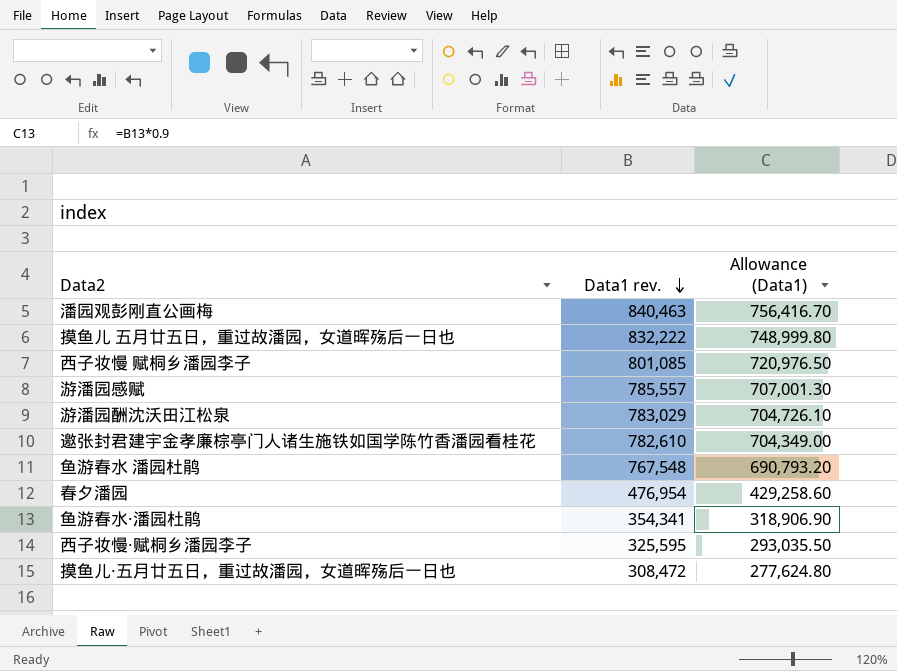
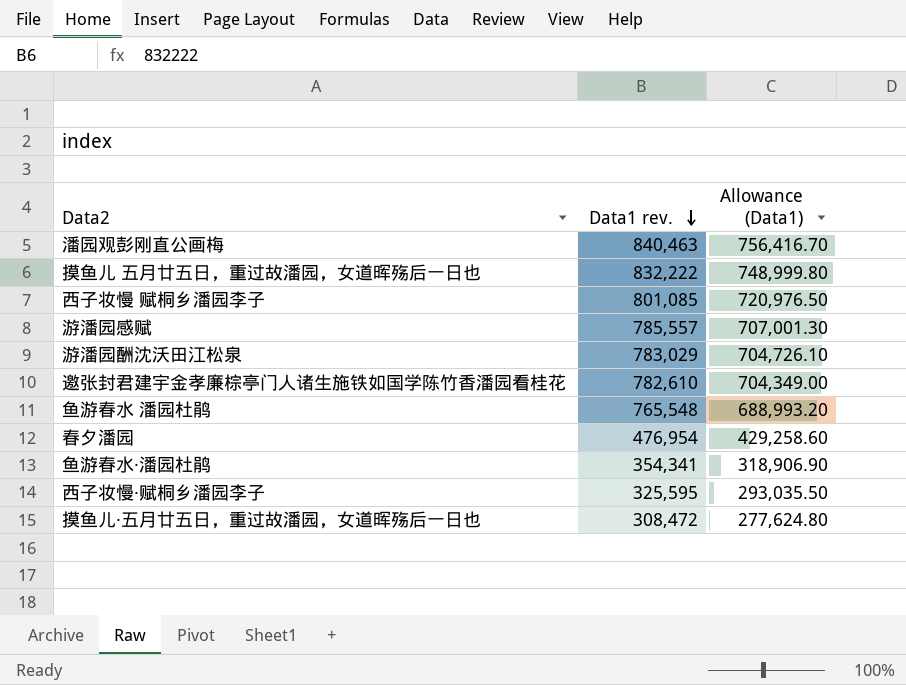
鱼游春水 潘园杜鹃 | Data1 rev.: 767,548 -> 765,548
鱼游春水 潘园杜鹃 | Allowance (Data1): 690,793.20 -> 688,993.20

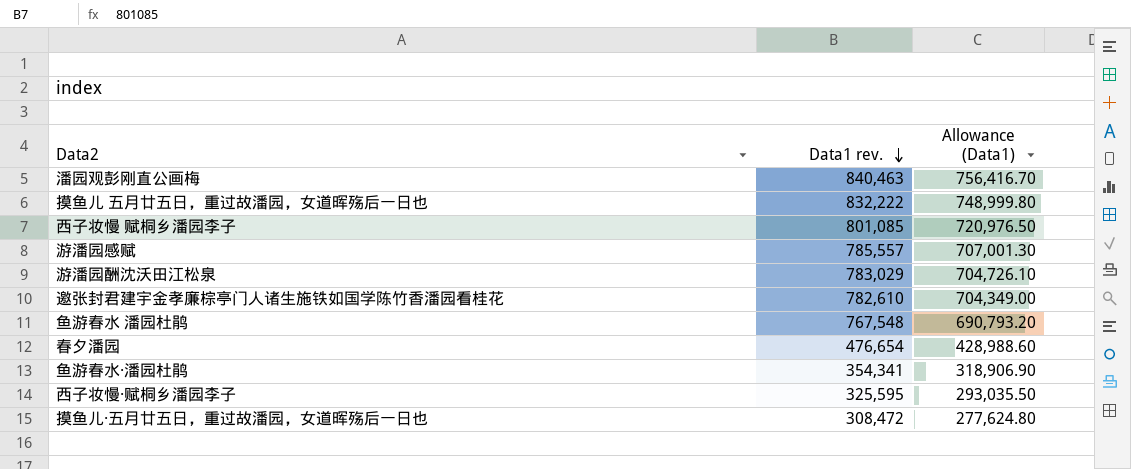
鱼游春水 潘园杜鹃 | Data1 rev.: 765,548 -> 767,548
鱼游春水 潘园杜鹃 | Allowance (Data1): 688,993.20 -> 690,793.20
春夕潘园 | Data1 rev.: 476,954 -> 476,654
春夕潘园 | Allowance (Data1): 429,258.60 -> 428,988.60

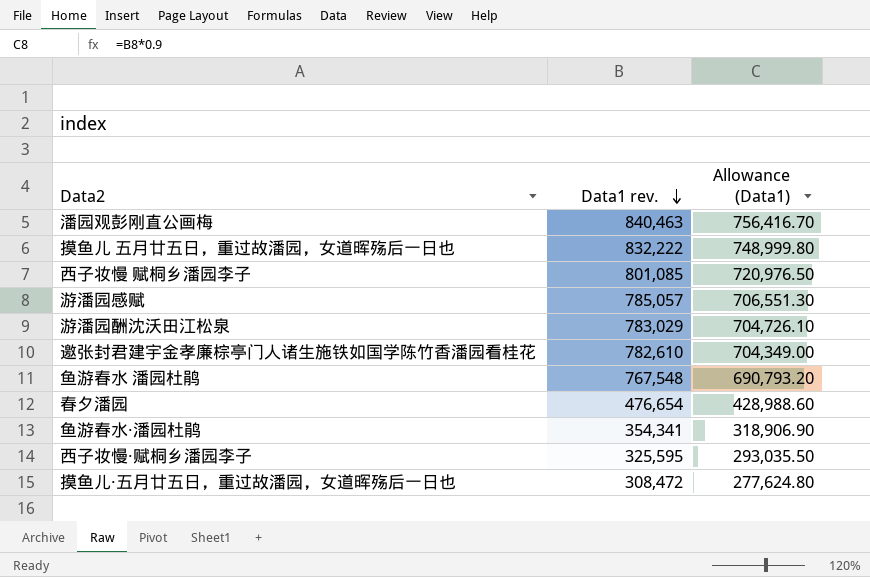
游潘园感赋 | Data1 rev.: 785,557 -> 785,057
游潘园感赋 | Allowance (Data1): 707,001.30 -> 706,551.30

